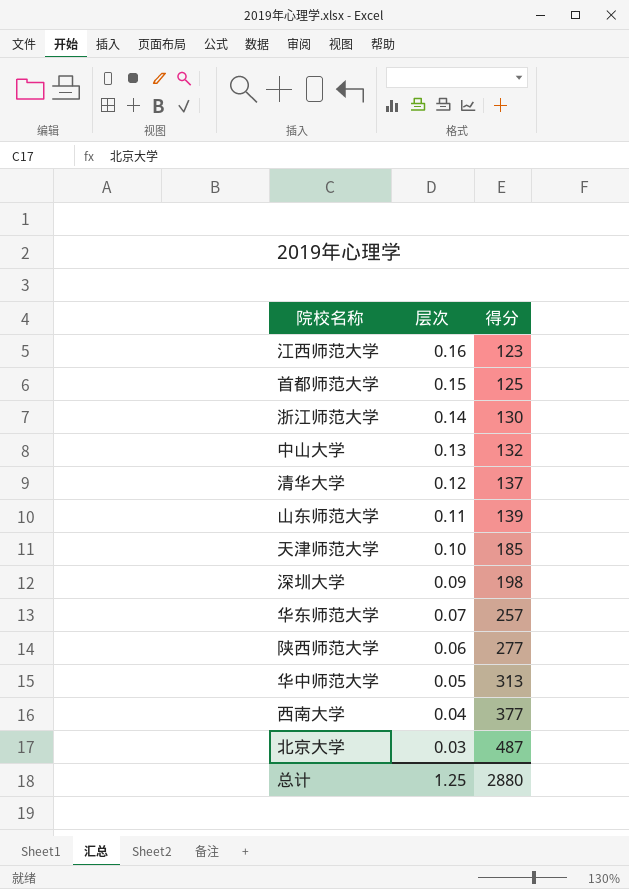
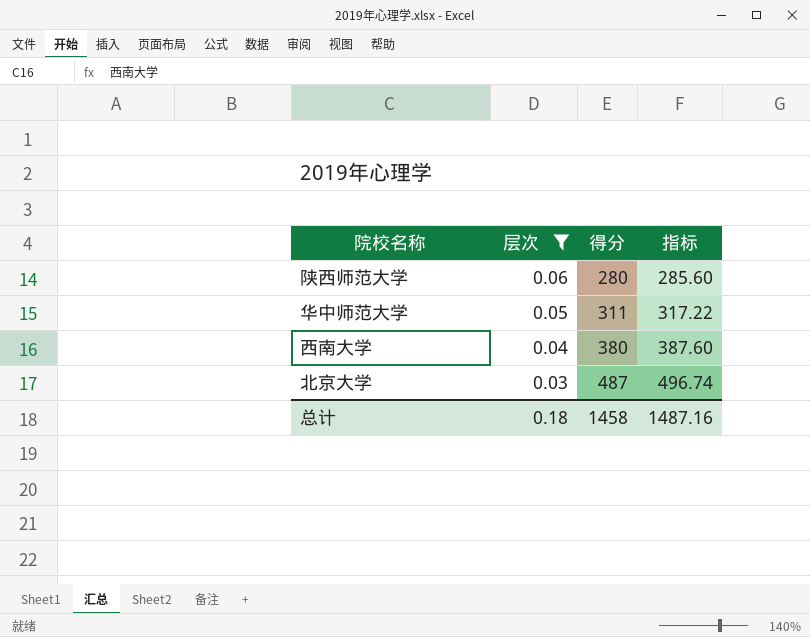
filter: none -> 层次 <= 0.06
column 指标 | formula: none -> [得分] * 1.02
陕西师范大学 | 得分: 277 -> 280
华中师范大学 | 得分: 313 -> 311
西南大学 | 得分: 377 -> 380
总计 | 层次: 1.25 -> 0.18
总计 | 得分: 2880 -> 1458

